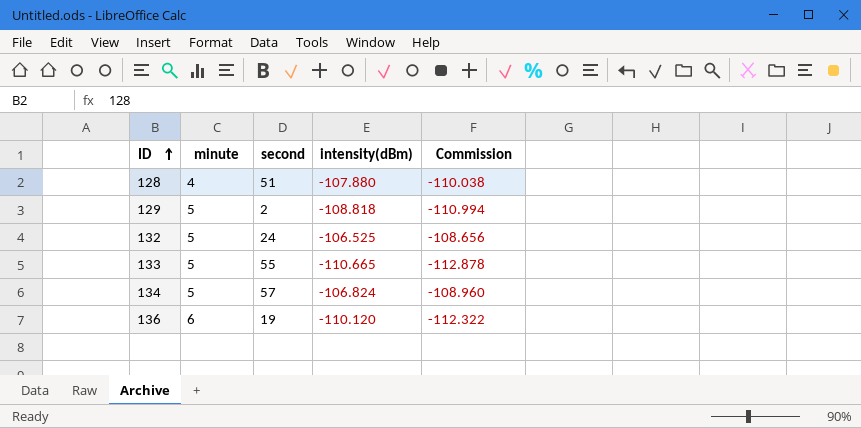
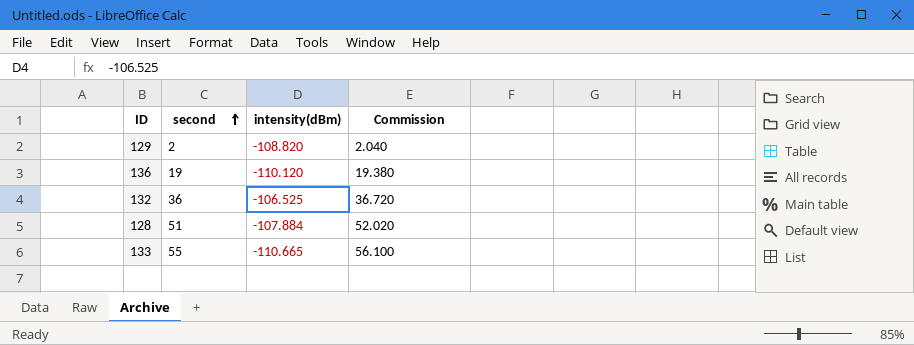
row order: ID ascending -> second ascending
column minute | position: 2 -> none
column Commission | formula: [intensity(dBm)] * 1.02 -> [second] * 1.02
row 134: 5 | 57 | -106.824 | -108.960 -> none
129 | intensity(dBm): -108.818 -> -108.820
132 | second: 24 -> 36
128 | intensity(dBm): -107.880 -> -107.884

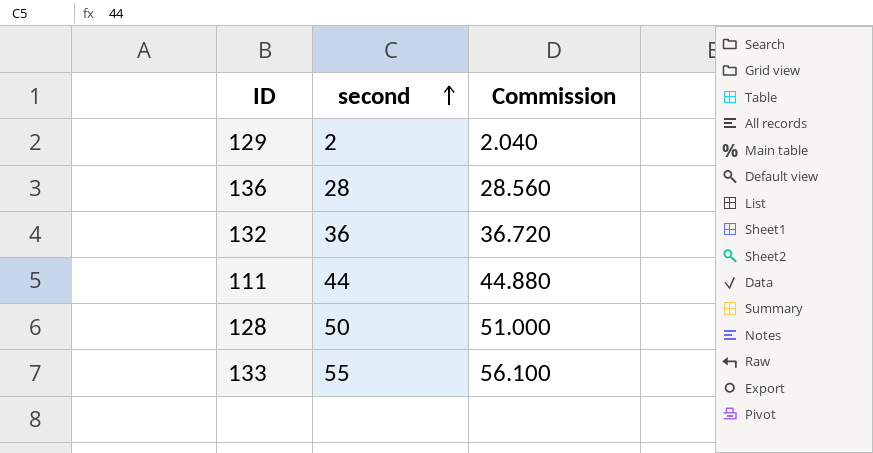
column intensity(dBm) | position: 3 -> none
136 | second: 19 -> 28
136 | Commission: 19.380 -> 28.560
row 111: none -> 44 | 44.880
128 | second: 51 -> 50
128 | Commission: 52.020 -> 51.000

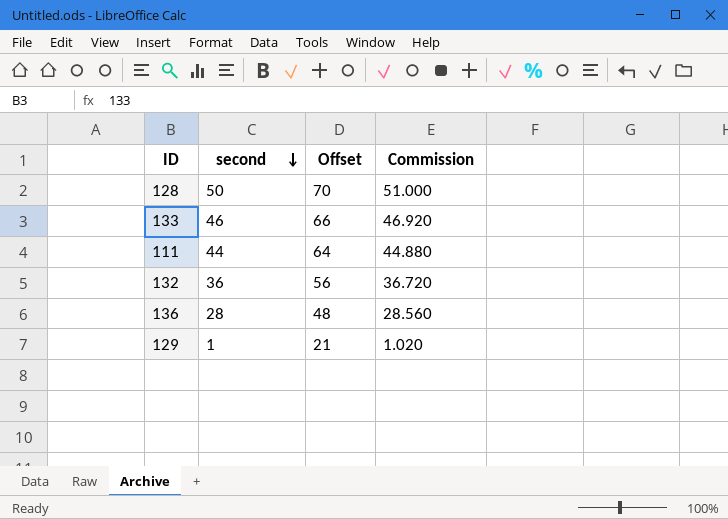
row order: second ascending -> second descending
column Offset | formula: none -> [second] + 20
133 | second: 55 -> 46
133 | Commission: 56.100 -> 46.920
129 | second: 2 -> 1
129 | Commission: 2.040 -> 1.020

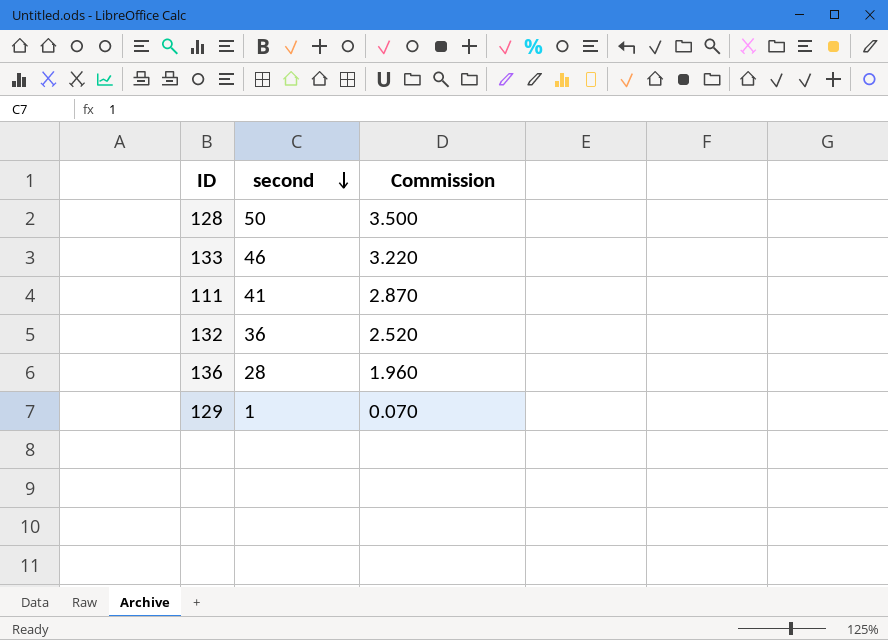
column Offset | formula: [second] + 20 -> none
column Commission | formula: [second] * 1.02 -> [second] * 0.07
111 | second: 44 -> 41

